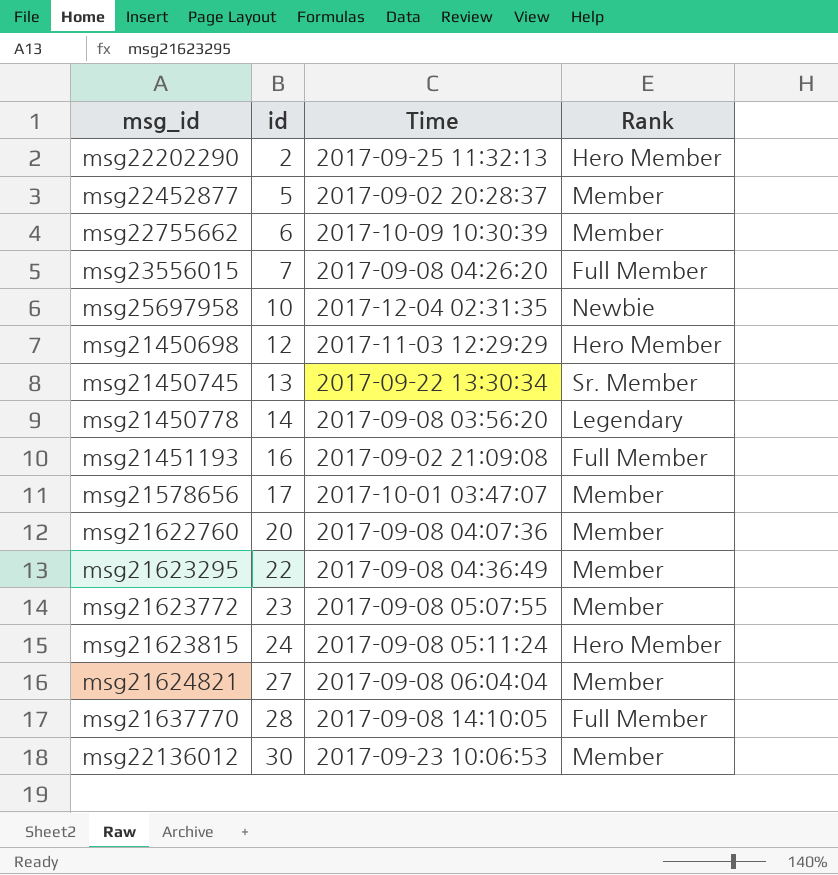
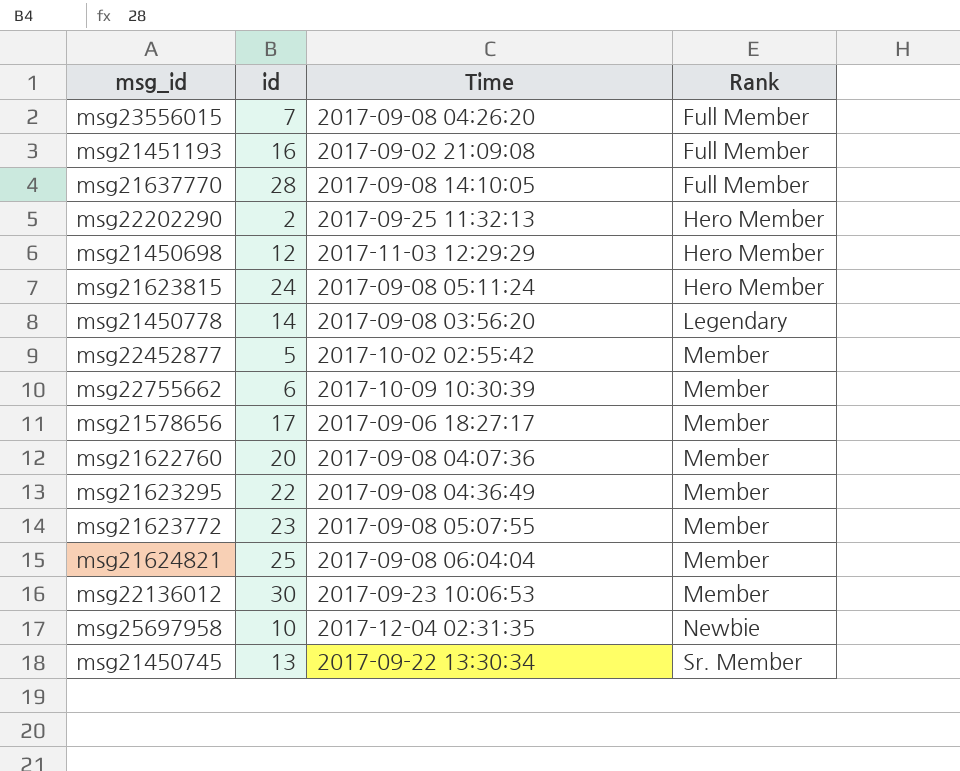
row order: id ascending -> Rank ascending
msg22452877 | Time: 2017-09-02 20:28:37 -> 2017-10-02 02:55:42
msg21578656 | Time: 2017-10-01 03:47:07 -> 2017-09-06 18:27:17
msg21624821 | id: 27 -> 25

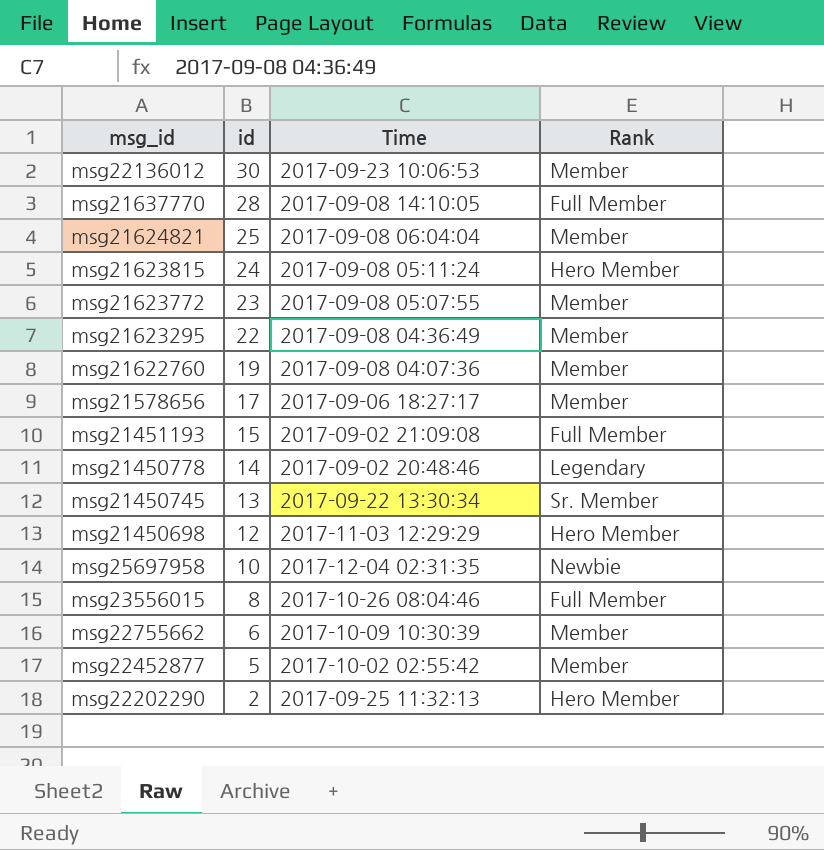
row order: Rank ascending -> id descending
msg21622760 | id: 20 -> 19
msg21451193 | id: 16 -> 15
msg21450778 | Time: 2017-09-08 03:56:20 -> 2017-09-02 20:48:46
msg23556015 | id: 7 -> 8
msg23556015 | Time: 2017-09-08 04:26:20 -> 2017-10-26 08:04:46

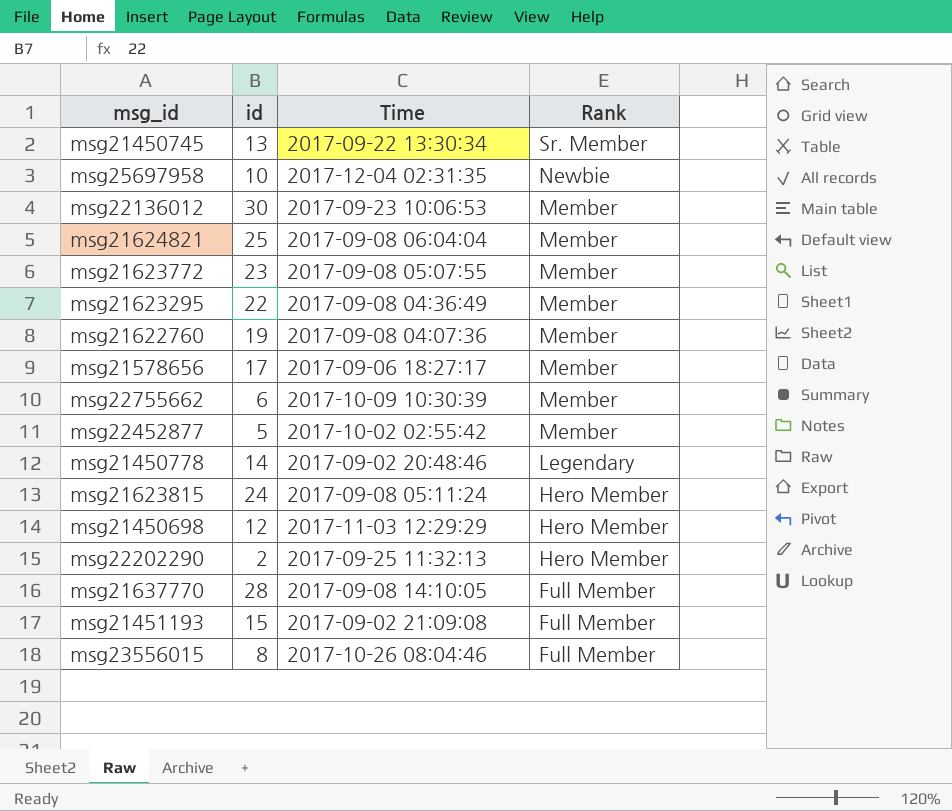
row order: id descending -> Rank descending

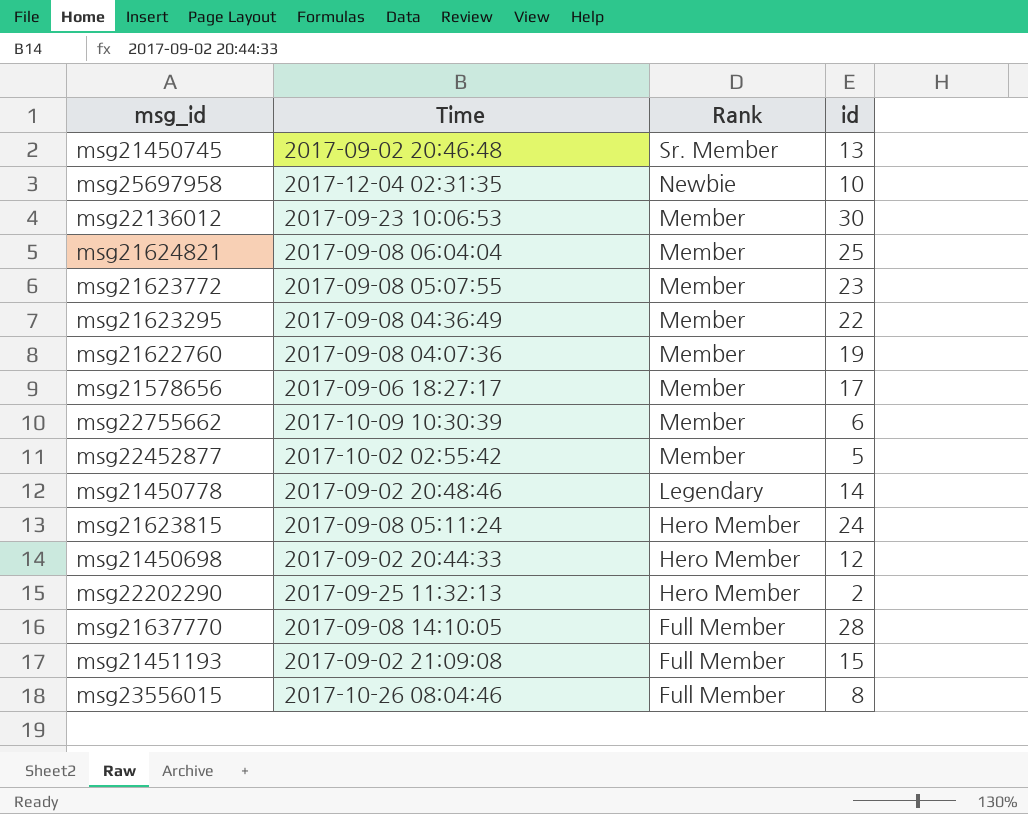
column id | position: 2 -> 4
msg21450745 | Time: 2017-09-22 13:30:34 -> 2017-09-02 20:46:48
msg21450698 | Time: 2017-11-03 12:29:29 -> 2017-09-02 20:44:33

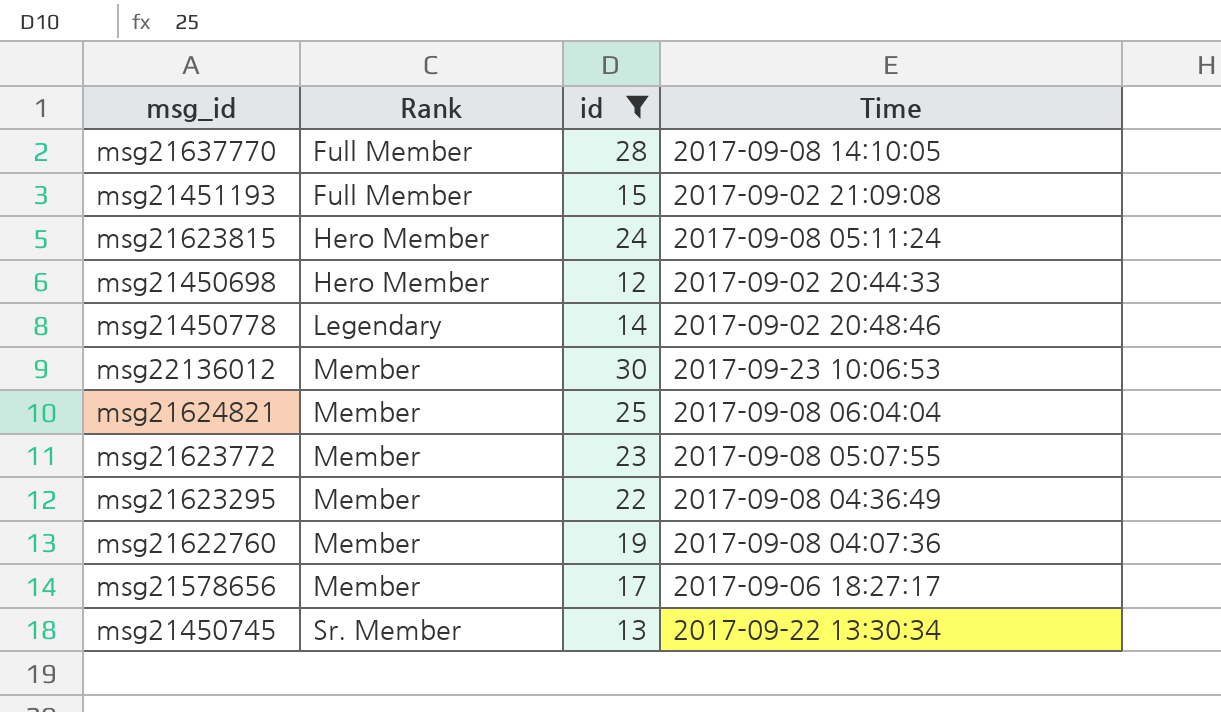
filter: none -> id >= 12
row order: Rank descending -> Rank ascending
column Time | position: 2 -> 4
msg21450745 | Time: 2017-09-02 20:46:48 -> 2017-09-22 13:30:34

